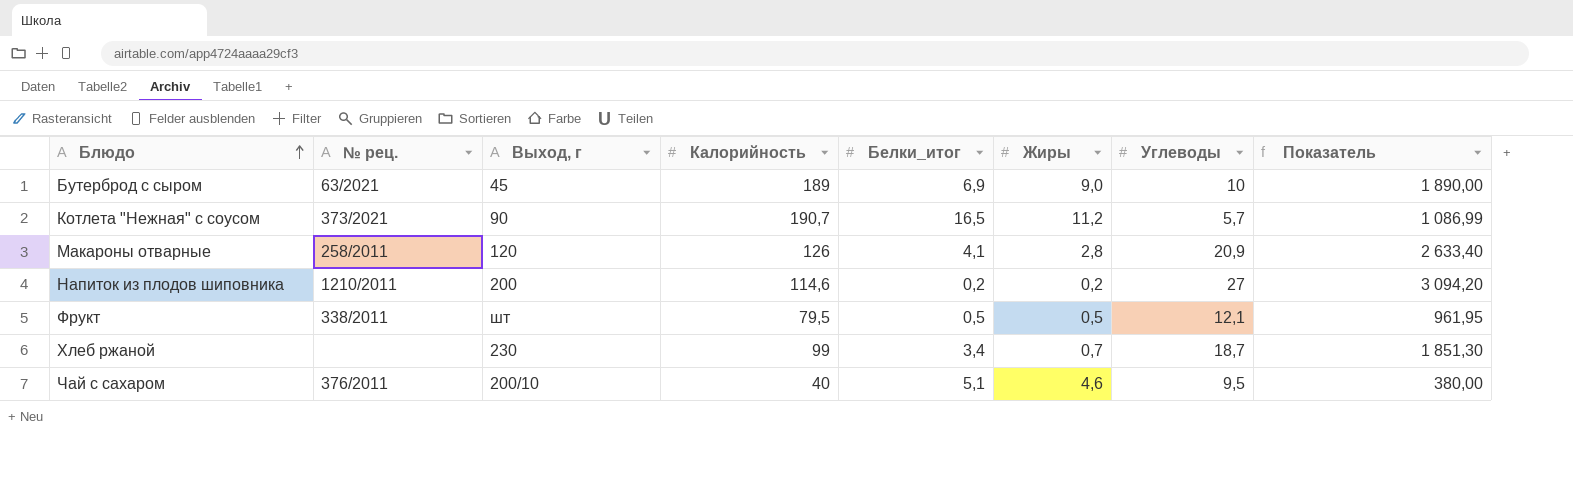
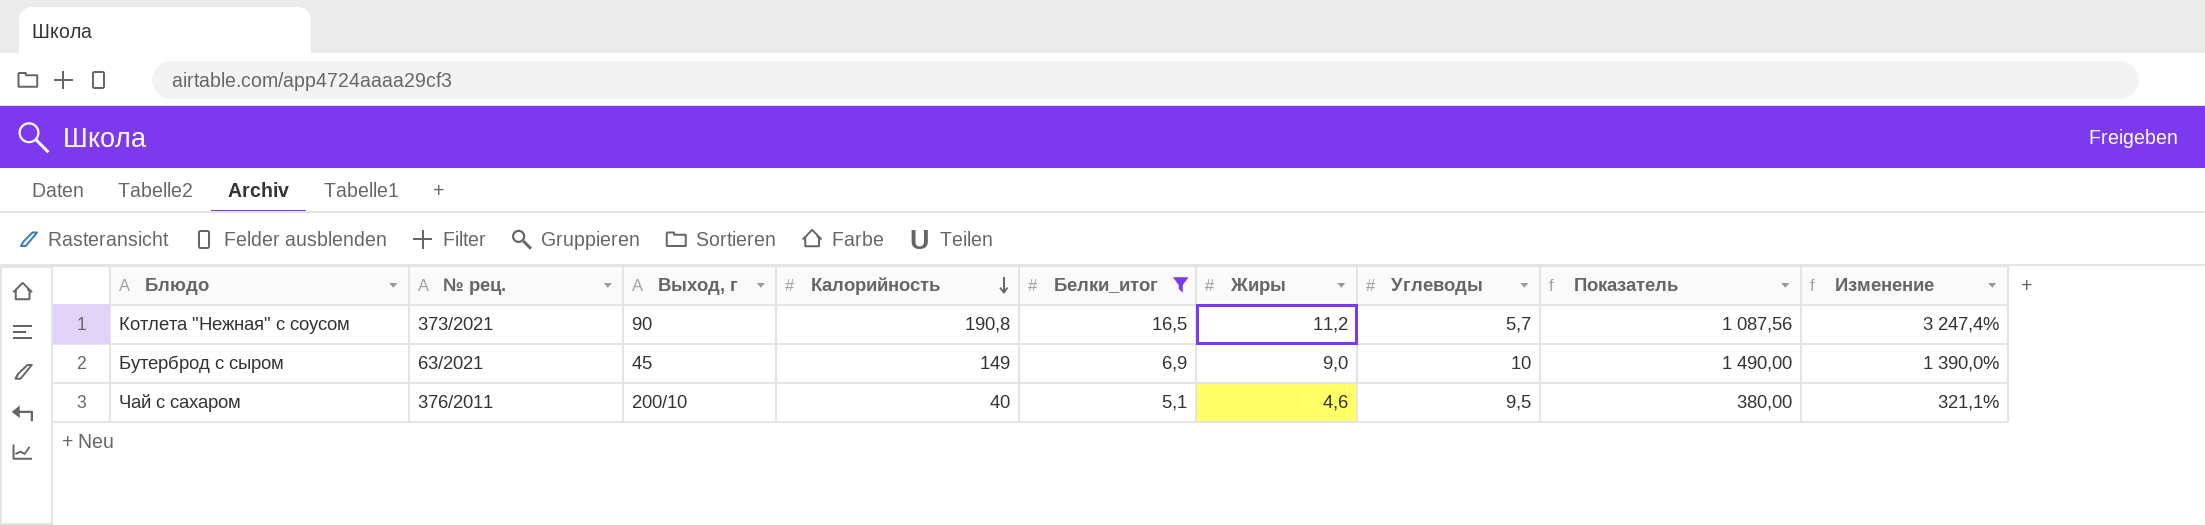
filter: none -> Белки_итог >= 5,1
row order: Блюдо ascending -> Калорийность descending
column Изменение | formula: none -> ([Калорийность] - [Углеводы]) / [Углеводы]
Котлета "Нежная" с соусом | Калорийность: 190,7 -> 190,8
Котлета "Нежная" с соусом | Показатель: 1 086,99 -> 1 087,56
Бутерброд с сыром | Калорийность: 189 -> 149
Бутерброд с сыром | Показатель: 1 890,00 -> 1 490,00

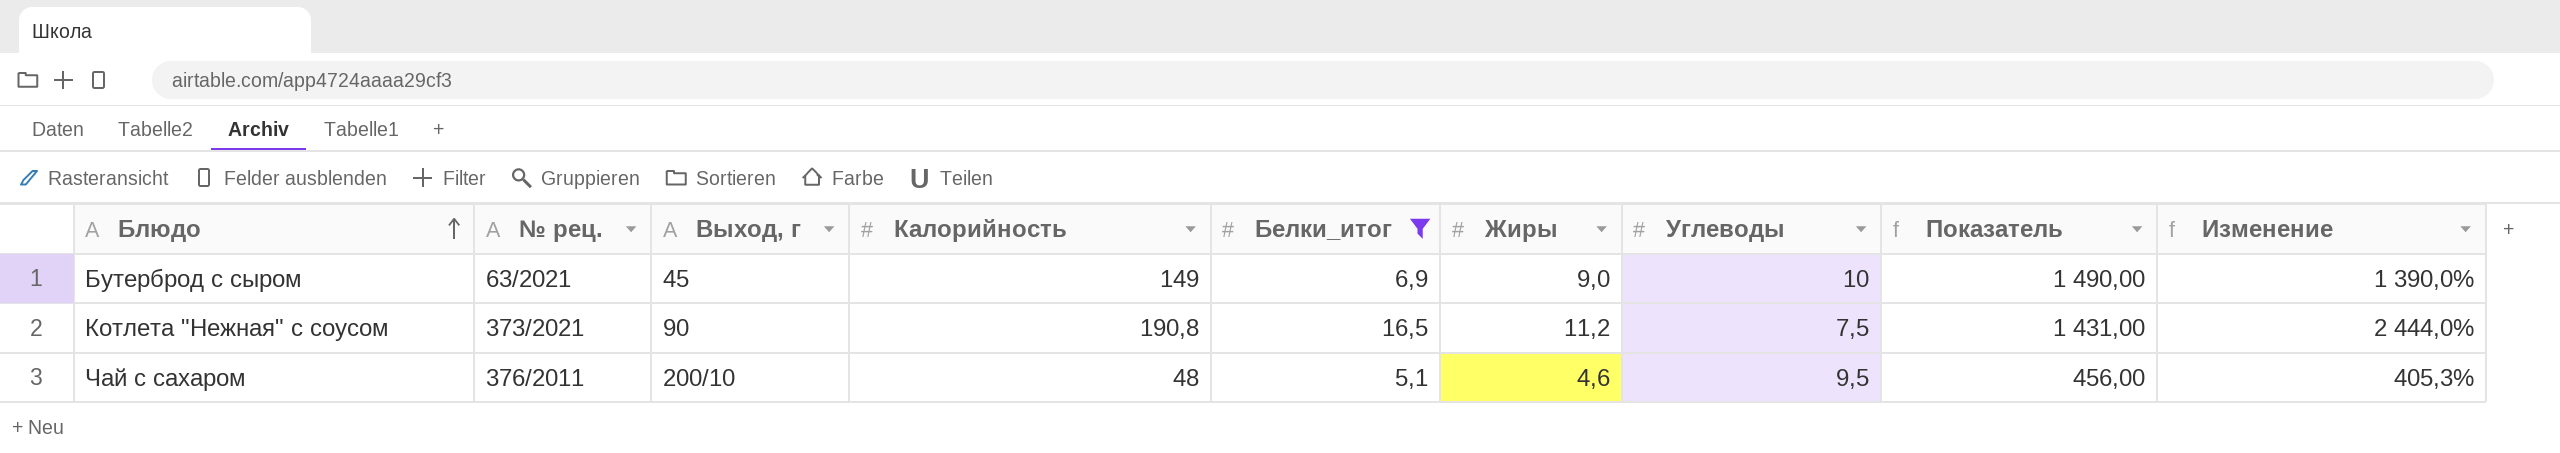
row order: Калорийность descending -> Блюдо ascending
Котлета "Нежная" с соусом | Углеводы: 5,7 -> 7,5
Котлета "Нежная" с соусом | Показатель: 1 087,56 -> 1 431,00
Котлета "Нежная" с соусом | Изменение: 3 247,4% -> 2 444,0%
Чай с сахаром | Калорийность: 40 -> 48
Чай с сахаром | Показатель: 380,00 -> 456,00
Чай с сахаром | Изменение: 321,1% -> 405,3%

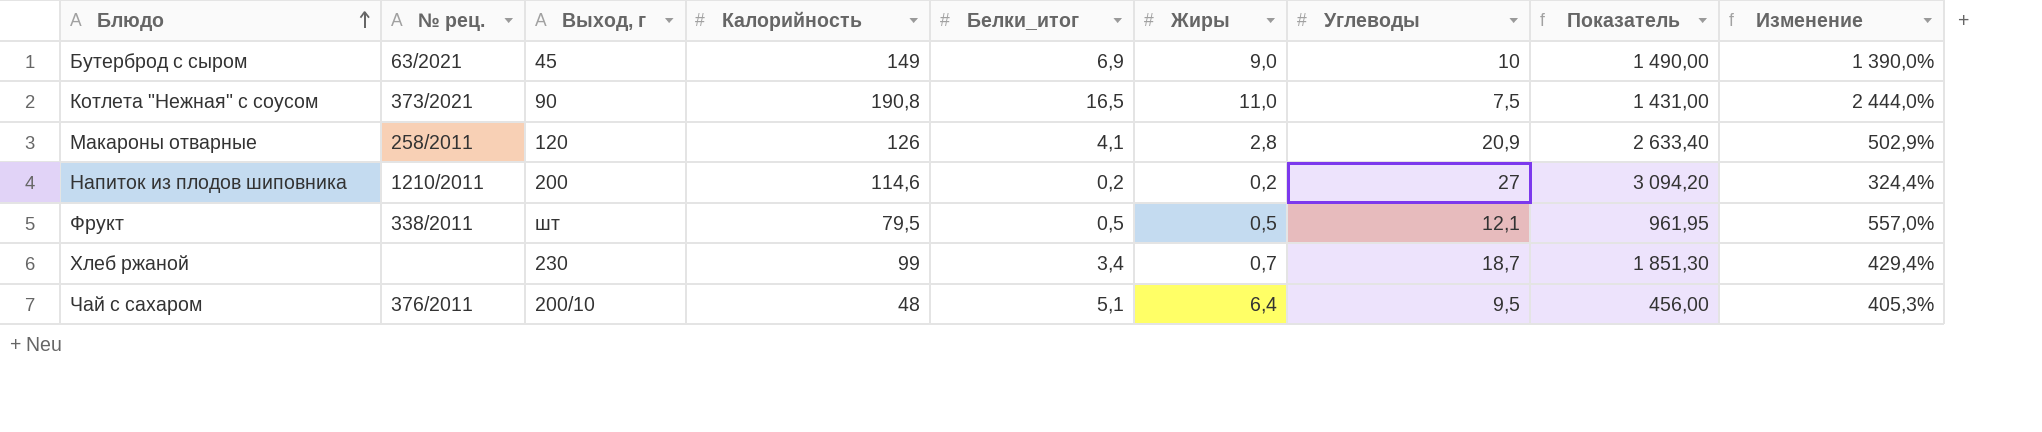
filter: Белки_итог >= 5,1 -> none
Котлета "Нежная" с соусом | Жиры: 11,2 -> 11,0
Чай с сахаром | Жиры: 4,6 -> 6,4

